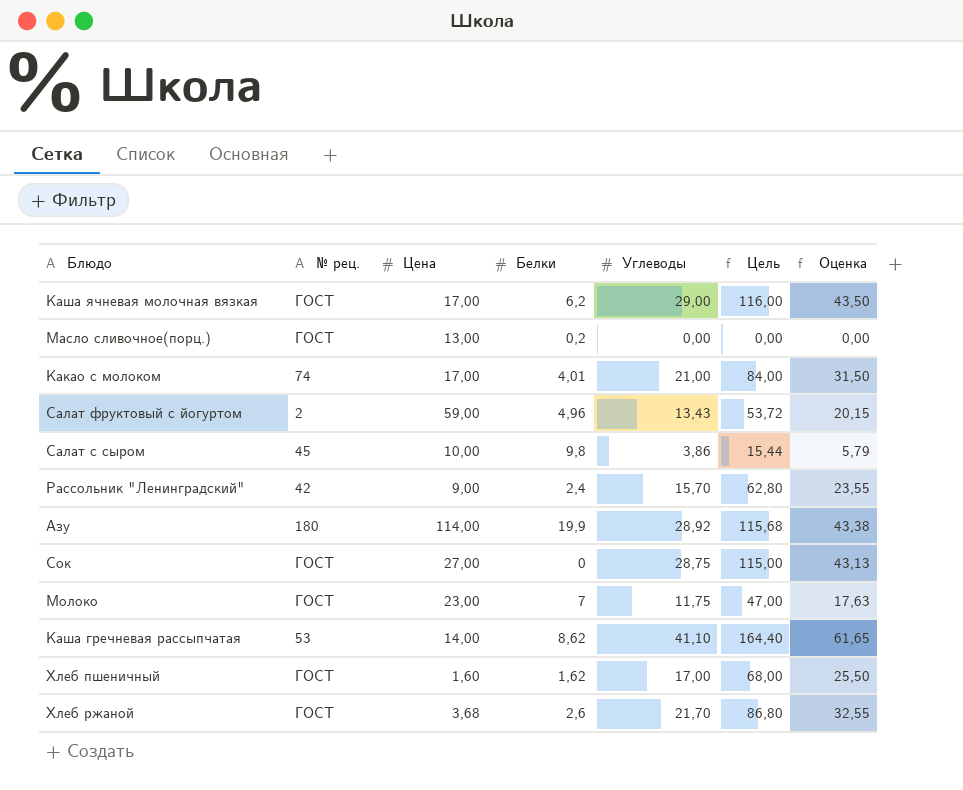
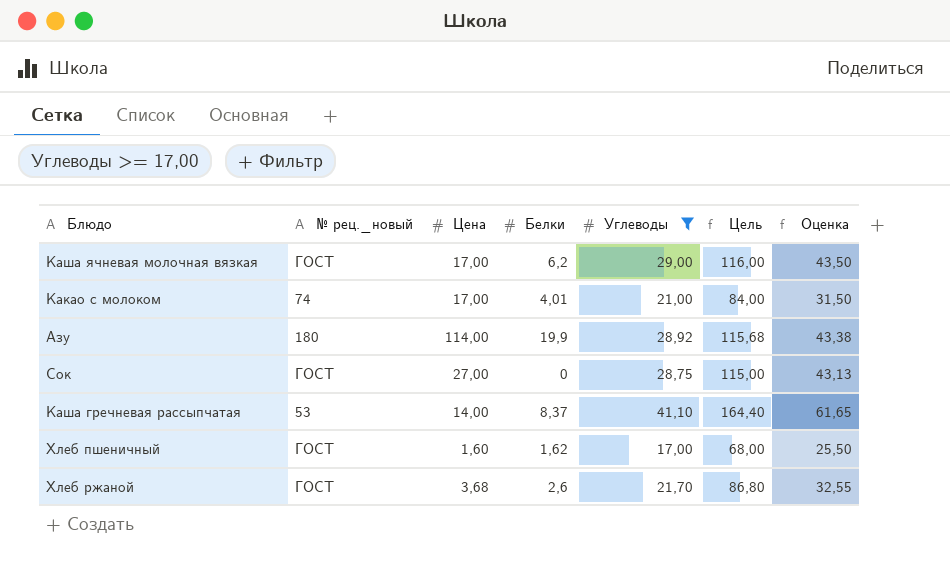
filter: none -> Углеводы >= 17,00
column name: № рец. -> № рец._новый
Каша гречневая рассыпчатая | Белки: 8,62 -> 8,37

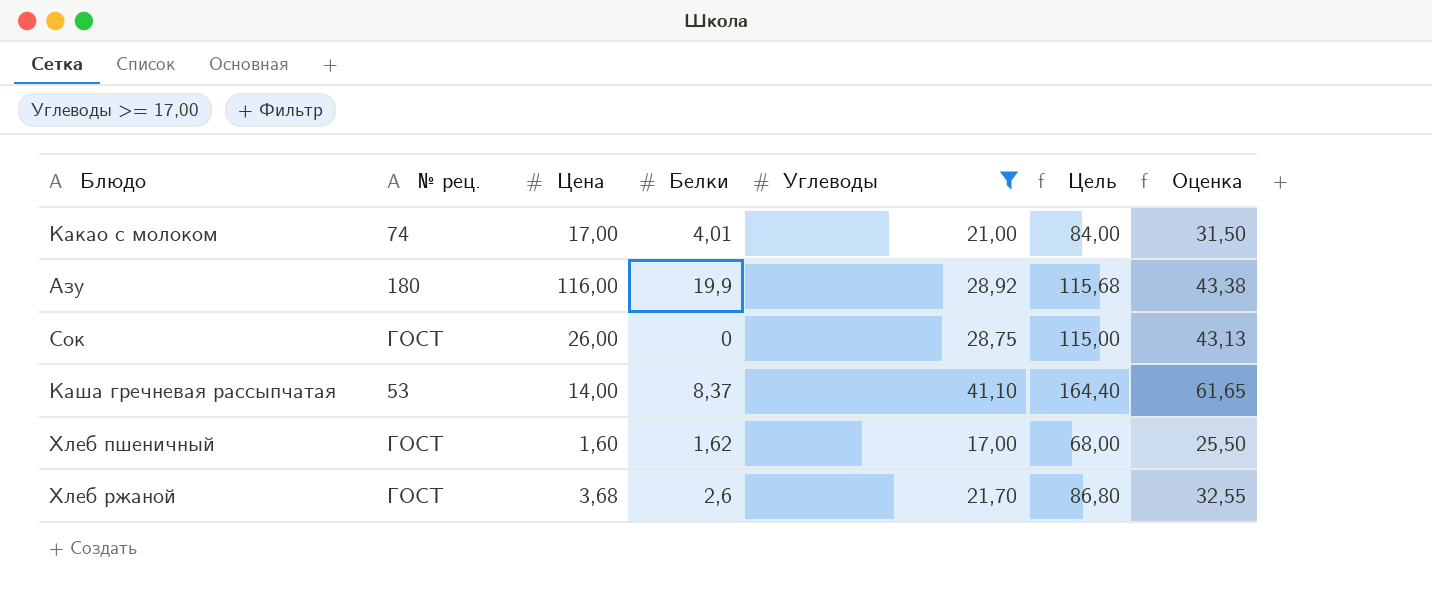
column name: № рец._новый -> № рец.
row Каша ячневая молочная вязкая: ГОСТ | 17,00 | 6,2 | 29,00 | 116,00 | 43,50 -> none
Азу | Цена: 114,00 -> 116,00
Сок | Цена: 27,00 -> 26,00

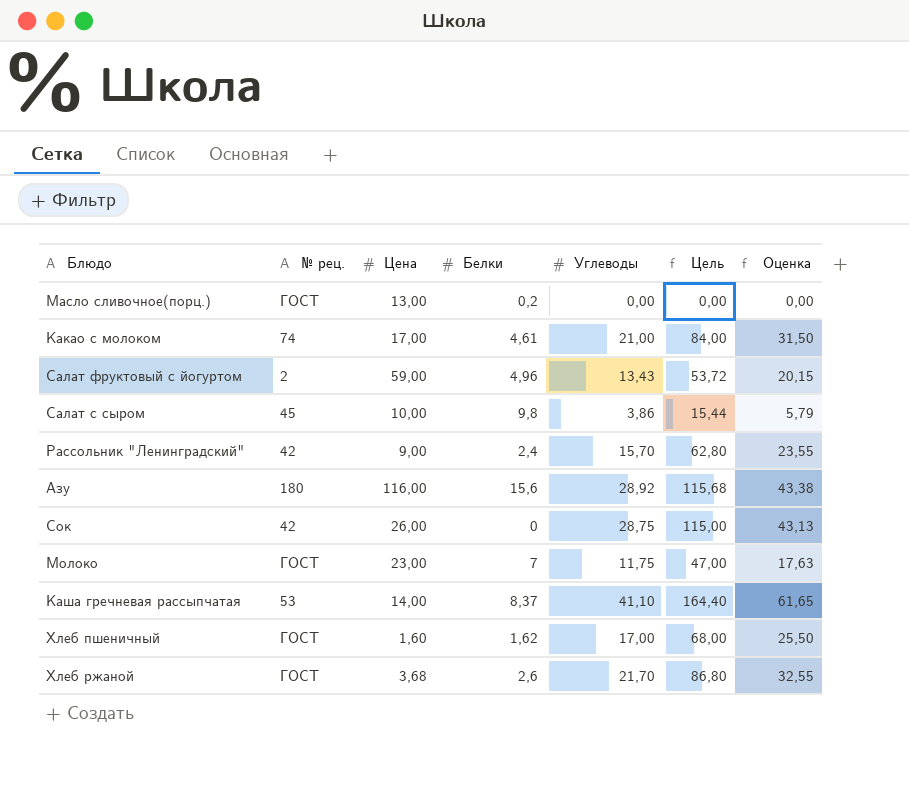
filter: Углеводы >= 17,00 -> none
Какао с молоком | Белки: 4,01 -> 4,61
Азу | Белки: 19,9 -> 15,6
Сок | № рец.: ГОСТ -> 42

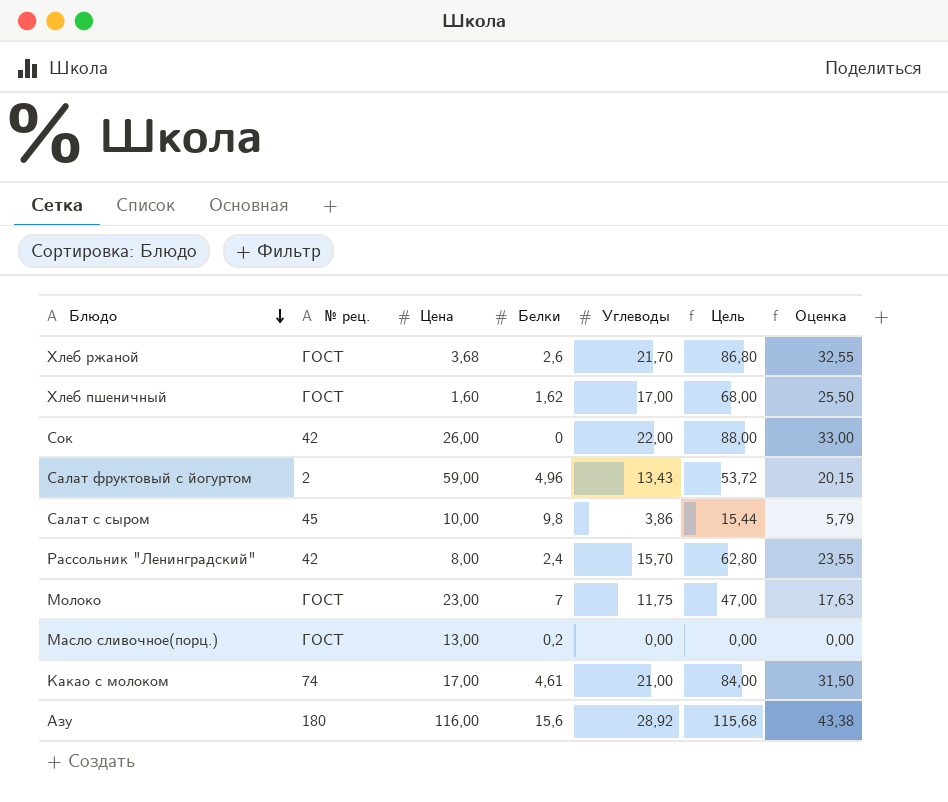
row order: none -> Блюдо descending
row Каша гречневая рассыпчатая: 53 | 14,00 | 8,37 | 41,10 | 164,40 | 61,65 -> none
Сок | Углеводы: 28,75 -> 22,00
Сок | Цель: 115,00 -> 88,00
Сок | Оценка: 43,13 -> 33,00
Рассольник "Ленинградский" | Цена: 9,00 -> 8,00

